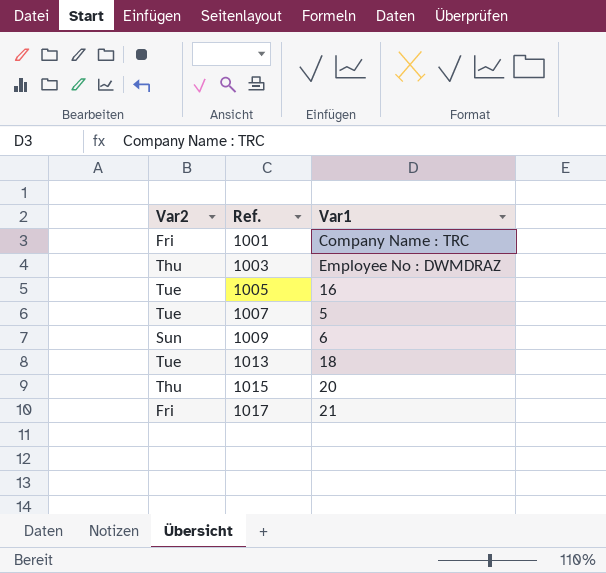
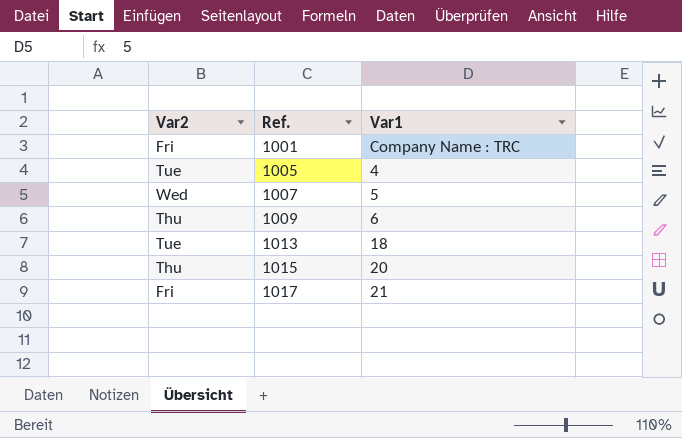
row 1003: Thu | Employee No : DWMDRAZ -> none
1005 | Var1: 16 -> 4
1007 | Var2: Tue -> Wed
1009 | Var2: Sun -> Thu

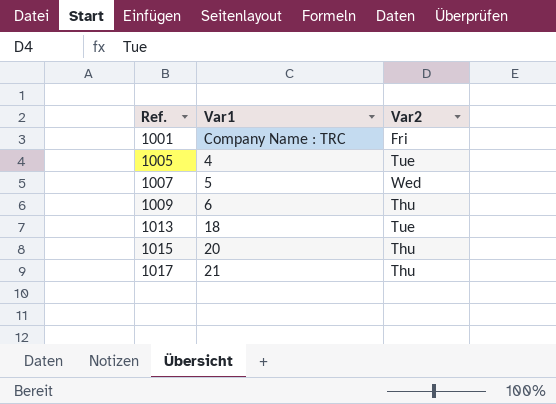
column Var2 | position: 1 -> 3
1017 | Var2: Fri -> Thu

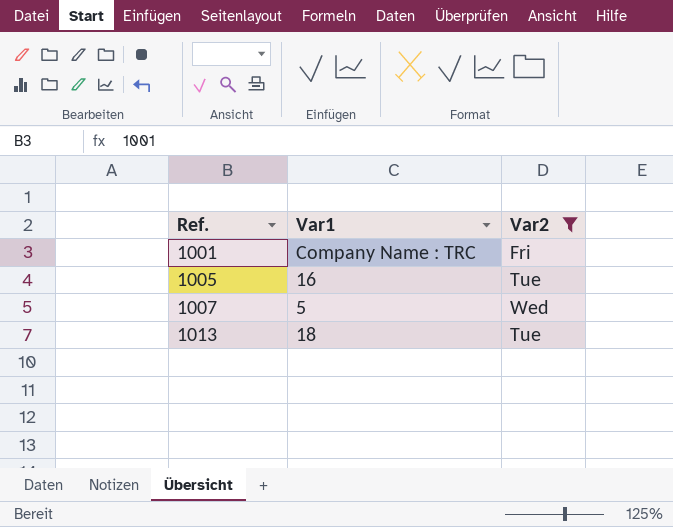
filter: none -> Var2 != Thu
1005 | Var1: 4 -> 16

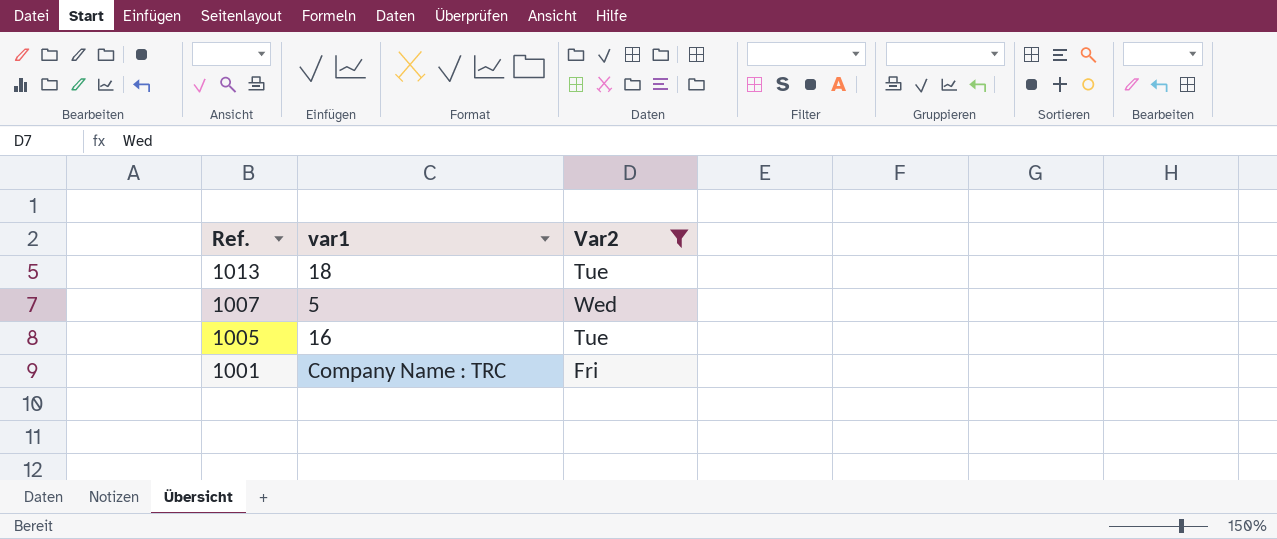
row order: Ref. ascending -> Ref. descending
column name: Var1 -> var1

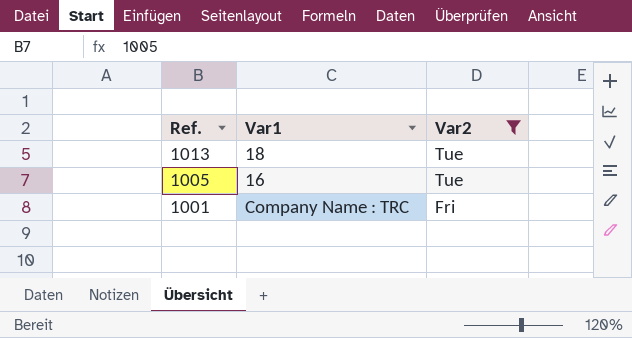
column name: var1 -> Var1
row 1007: 5 | Wed -> none

